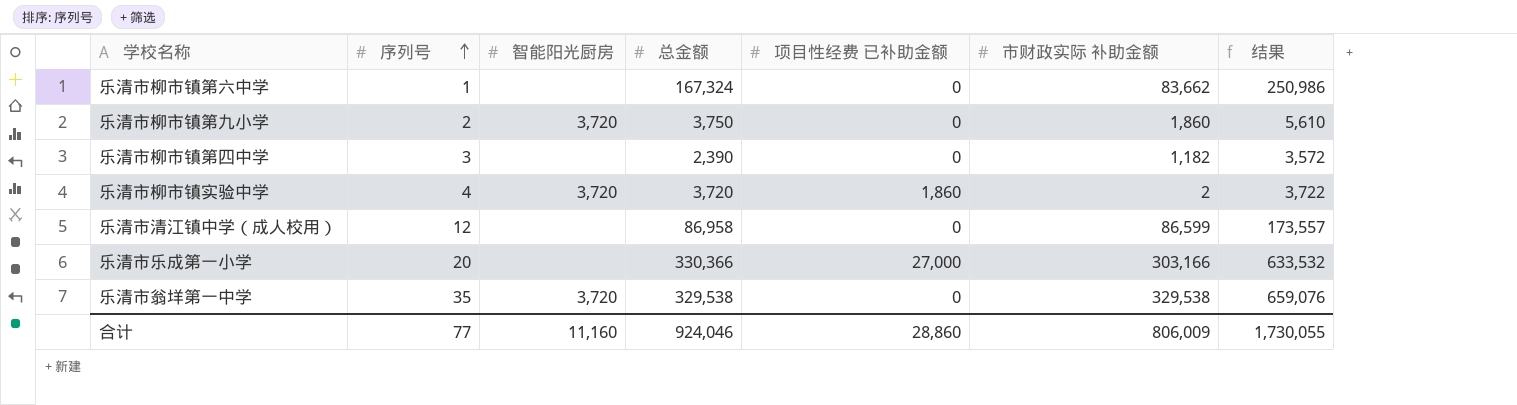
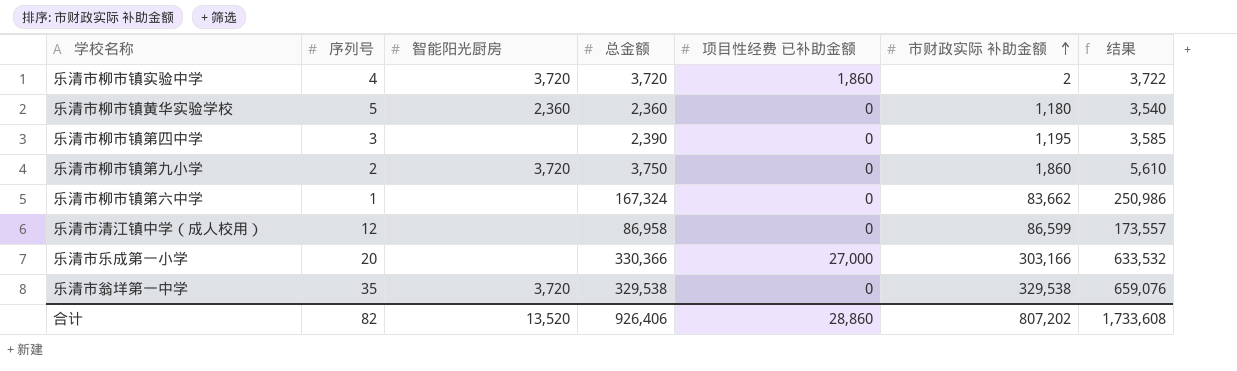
row order: 序列号 ascending -> 市财政实际 补助金额 ascending
row 乐清市柳市镇黄华实验学校: none -> 5 | 2,360 | 2,360 | 0 | 1,180 | 3,540
乐清市柳市镇第四中学 | 市财政实际 补助金额: 1,182 -> 1,195
乐清市柳市镇第四中学 | 结果: 3,572 -> 3,585
合计 | 序列号: 77 -> 82
合计 | 智能阳光厨房: 11,160 -> 13,520
合计 | 总金额: 924,046 -> 926,406
合计 | 市财政实际 补助金额: 806,009 -> 807,202
合计 | 结果: 1,730,055 -> 1,733,608

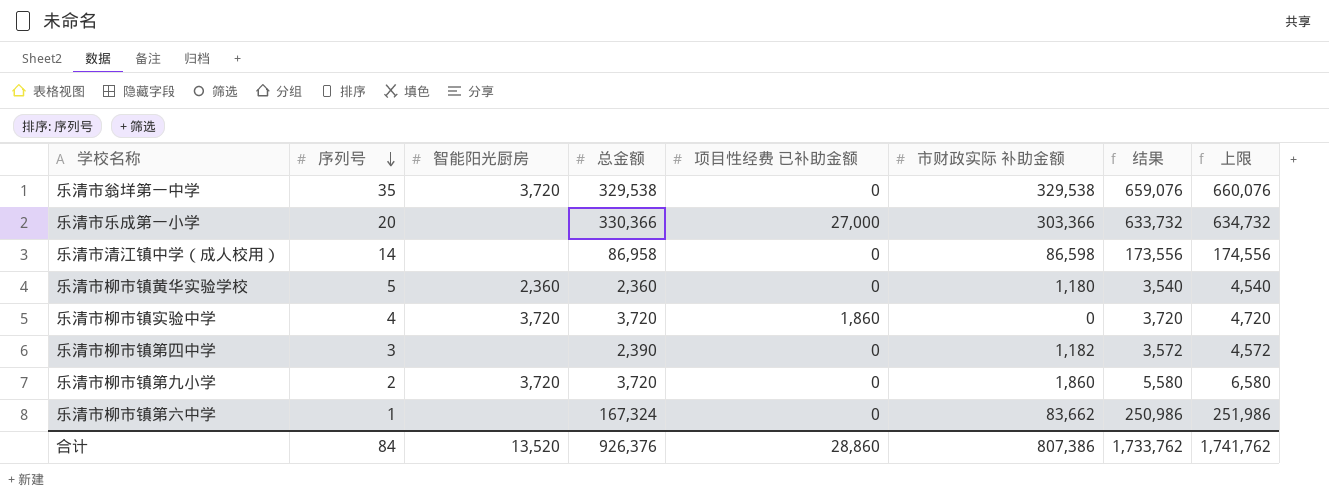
row order: 市财政实际 补助金额 ascending -> 序列号 descending
column 上限 | formula: none -> [结果] + 1000
乐清市乐成第一小学 | 市财政实际 补助金额: 303,166 -> 303,366
乐清市乐成第一小学 | 结果: 633,532 -> 633,732
乐清市清江镇中学（成人校用） | 序列号: 12 -> 14
乐清市清江镇中学（成人校用） | 市财政实际 补助金额: 86,599 -> 86,598
乐清市清江镇中学（成人校用） | 结果: 173,557 -> 173,556
乐清市柳市镇实验中学 | 市财政实际 补助金额: 2 -> 0
乐清市柳市镇实验中学 | 结果: 3,722 -> 3,720
乐清市柳市镇第四中学 | 市财政实际 补助金额: 1,195 -> 1,182
乐清市柳市镇第四中学 | 结果: 3,585 -> 3,572
乐清市柳市镇第九小学 | 总金额: 3,750 -> 3,720
乐清市柳市镇第九小学 | 结果: 5,610 -> 5,580
合计 | 序列号: 82 -> 84
合计 | 总金额: 926,406 -> 926,376
合计 | 市财政实际 补助金额: 807,202 -> 807,386
合计 | 结果: 1,733,608 -> 1,733,762

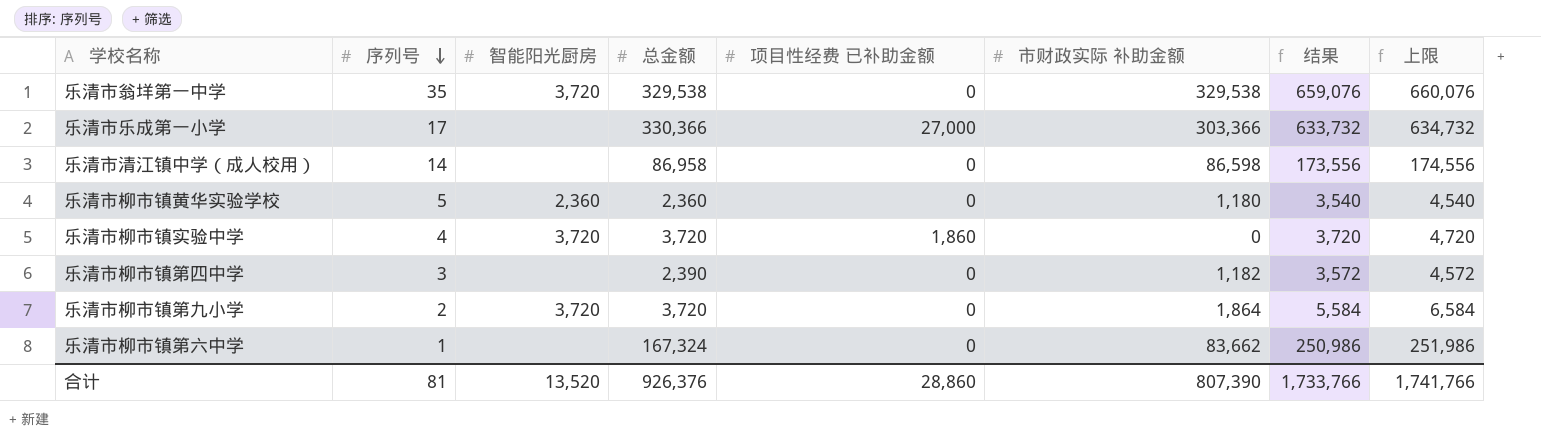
乐清市乐成第一小学 | 序列号: 20 -> 17
乐清市柳市镇第九小学 | 市财政实际 补助金额: 1,860 -> 1,864
乐清市柳市镇第九小学 | 结果: 5,580 -> 5,584
乐清市柳市镇第九小学 | 上限: 6,580 -> 6,584
合计 | 序列号: 84 -> 81
合计 | 市财政实际 补助金额: 807,386 -> 807,390
合计 | 结果: 1,733,762 -> 1,733,766
合计 | 上限: 1,741,762 -> 1,741,766

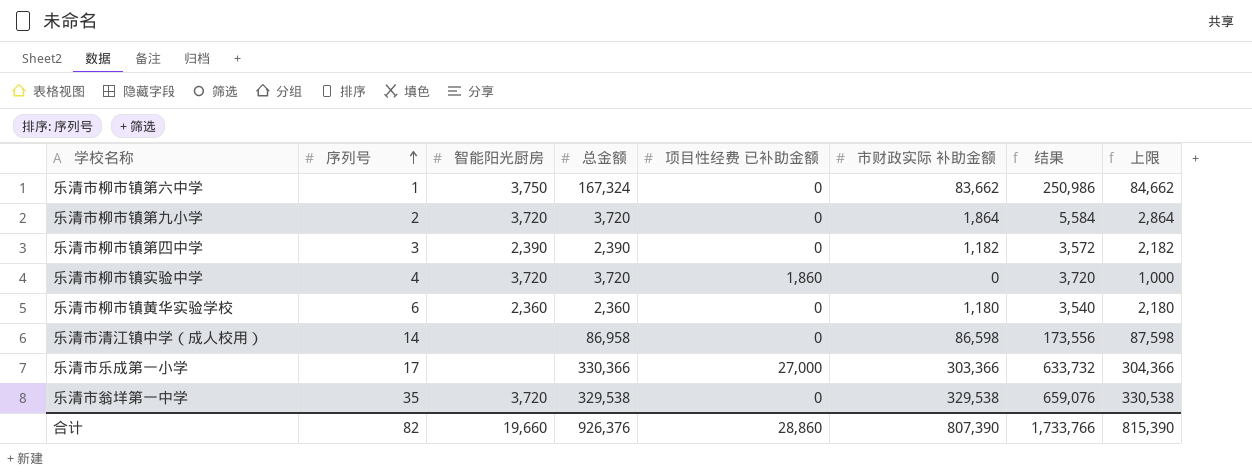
row order: 序列号 descending -> 序列号 ascending
column 上限 | formula: [结果] + 1000 -> [市财政实际 补助金额] + 1000
乐清市柳市镇第六中学 | 智能阳光厨房: none -> 3,750
乐清市柳市镇第四中学 | 智能阳光厨房: none -> 2,390
乐清市柳市镇黄华实验学校 | 序列号: 5 -> 6
合计 | 序列号: 81 -> 82
合计 | 智能阳光厨房: 13,520 -> 19,660
合计 | 上限: 1,741,766 -> 815,390

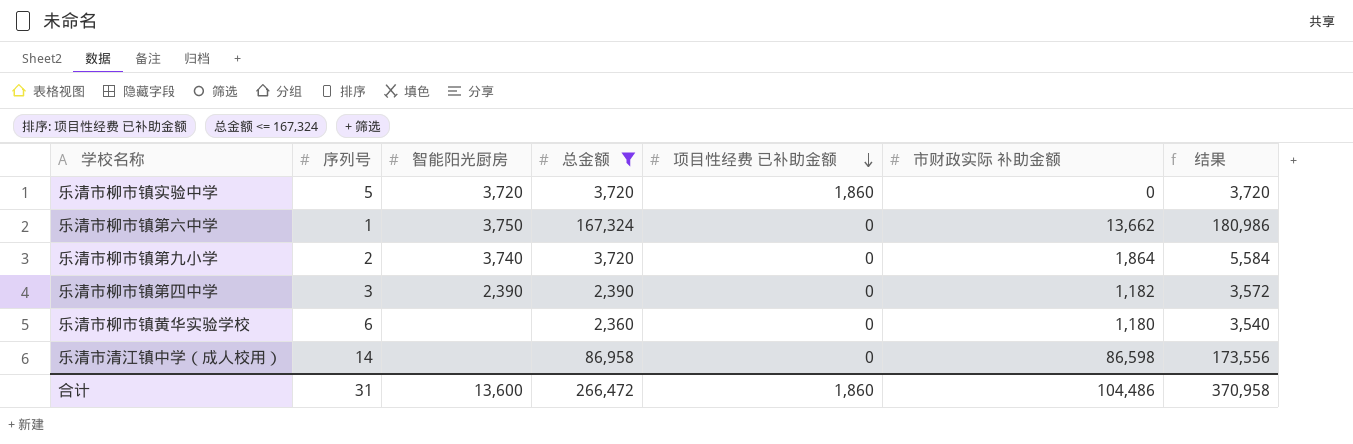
filter: none -> 总金额 <= 167,324
row order: 序列号 ascending -> 项目性经费 已补助金额 descending
column 上限 | formula: [市财政实际 补助金额] + 1000 -> none
乐清市柳市镇实验中学 | 序列号: 4 -> 5
乐清市柳市镇第六中学 | 市财政实际 补助金额: 83,662 -> 13,662
乐清市柳市镇第六中学 | 结果: 250,986 -> 180,986
乐清市柳市镇第九小学 | 智能阳光厨房: 3,720 -> 3,740
乐清市柳市镇黄华实验学校 | 智能阳光厨房: 2,360 -> none
合计 | 序列号: 82 -> 31
合计 | 智能阳光厨房: 19,660 -> 13,600
合计 | 总金额: 926,376 -> 266,472
合计 | 项目性经费 已补助金额: 28,860 -> 1,860
合计 | 市财政实际 补助金额: 807,390 -> 104,486
合计 | 结果: 1,733,766 -> 370,958

